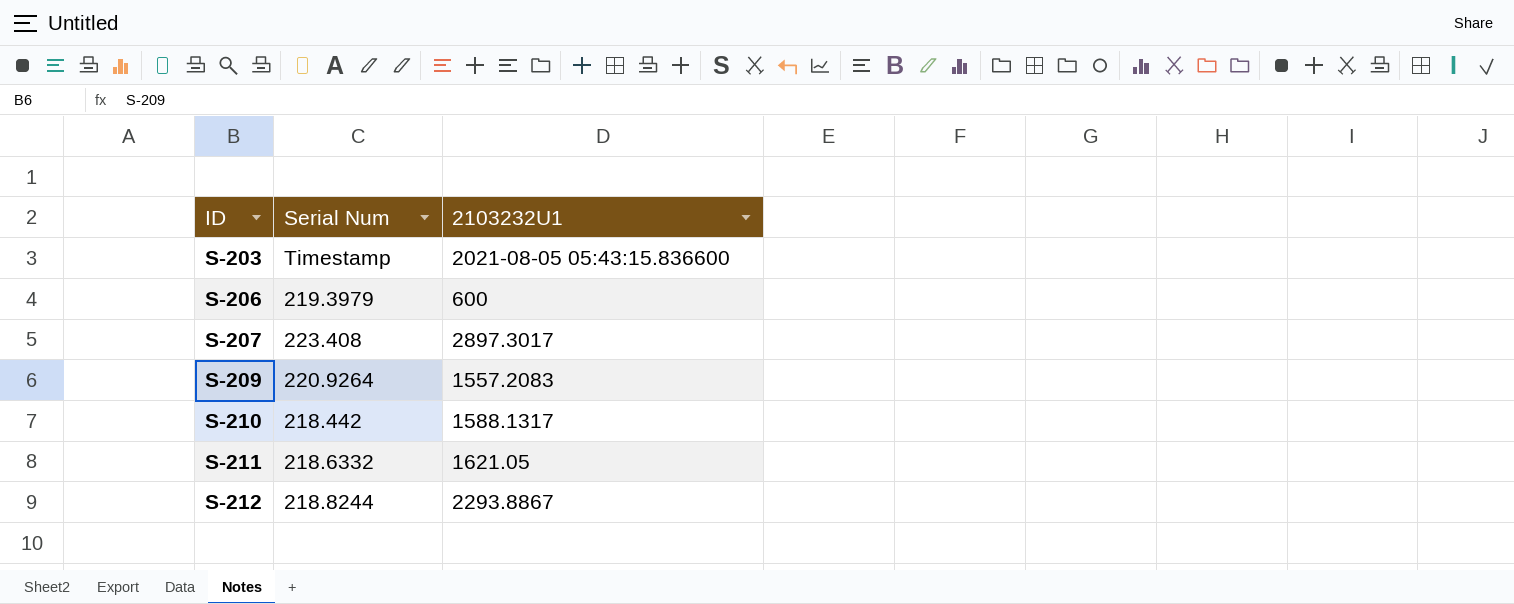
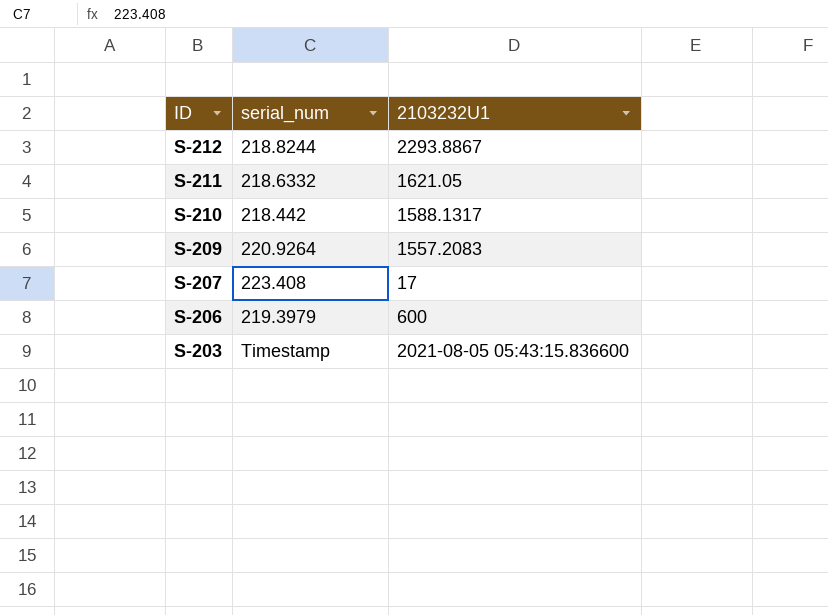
row order: ID ascending -> ID descending
column name: Serial Num -> serial_num
S-207 | 2103232U1: 2897.3017 -> 17

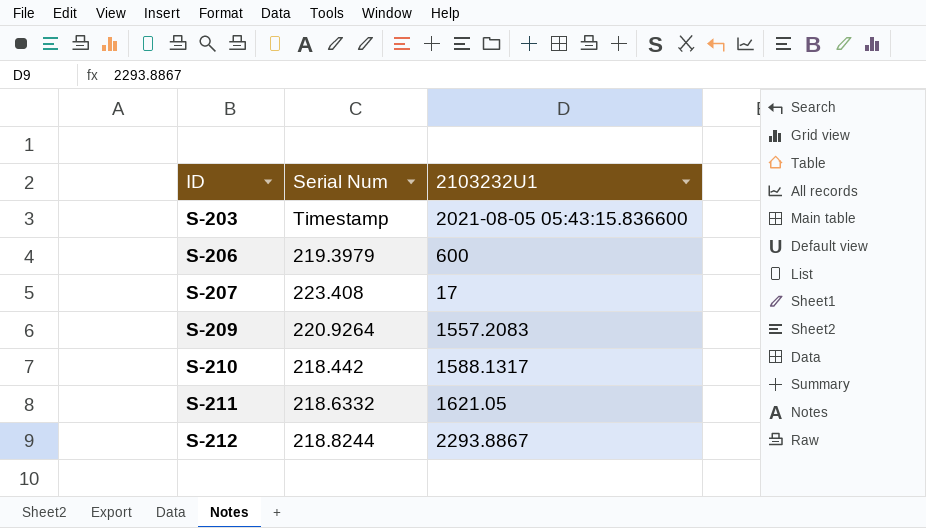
row order: ID descending -> ID ascending
column name: serial_num -> Serial Num

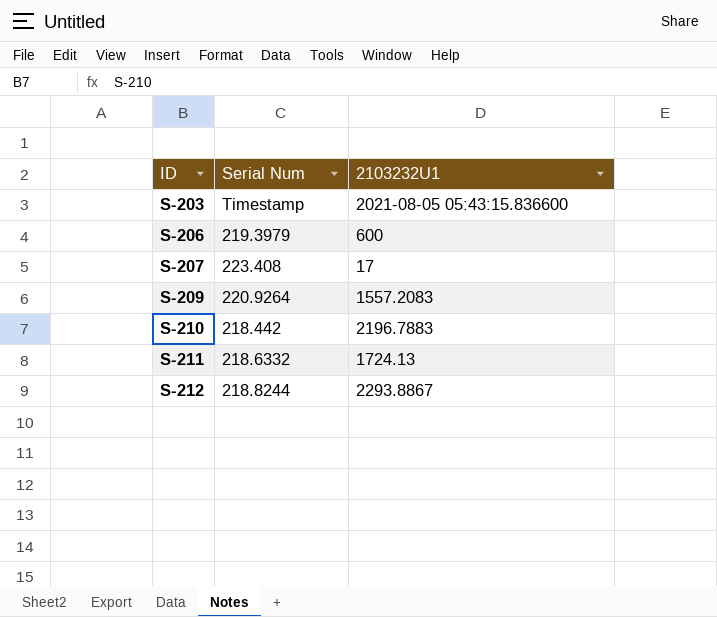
S-210 | 2103232U1: 1588.1317 -> 2196.7883
S-211 | 2103232U1: 1621.05 -> 1724.13

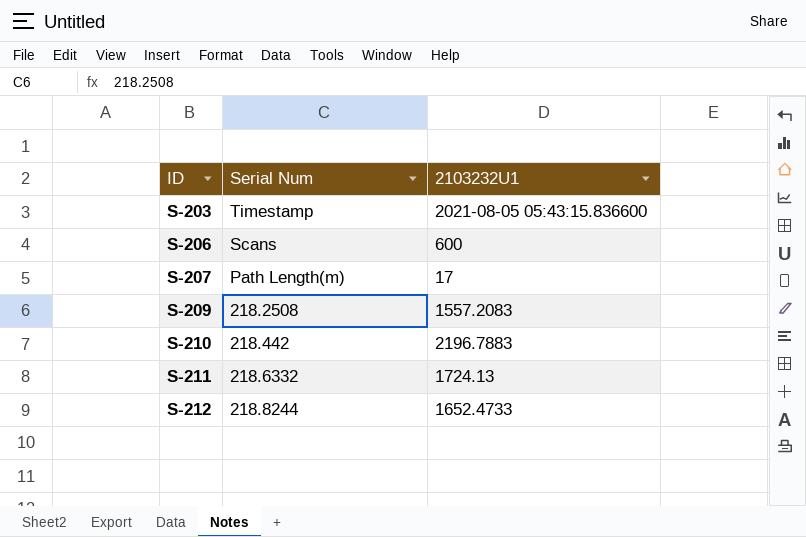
S-206 | Serial Num: 219.3979 -> Scans
S-207 | Serial Num: 223.408 -> Path Length(m)
S-209 | Serial Num: 220.9264 -> 218.2508
S-212 | 2103232U1: 2293.8867 -> 1652.4733

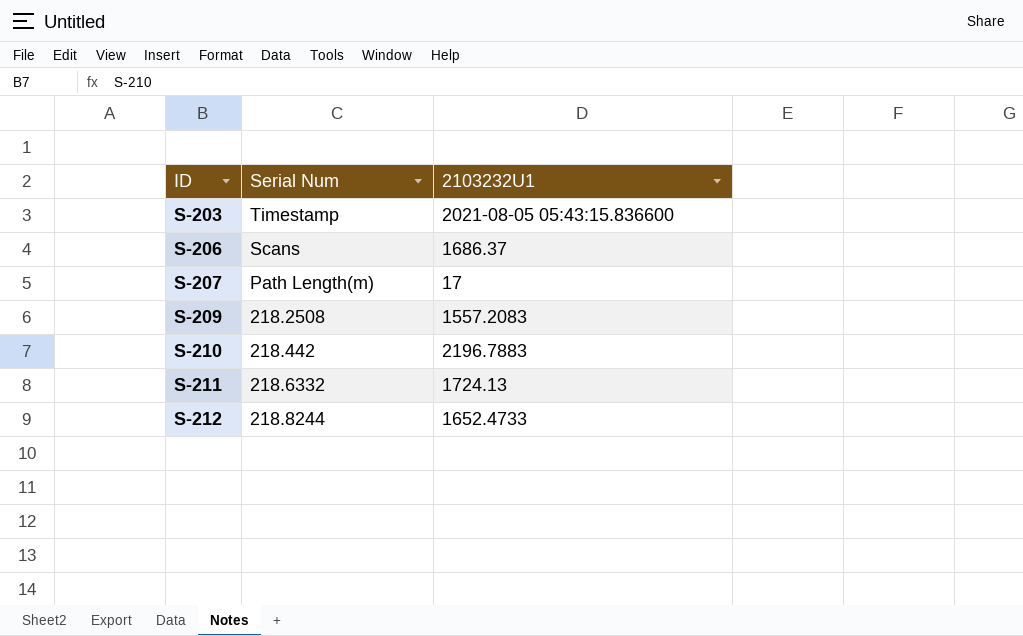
S-206 | 2103232U1: 600 -> 1686.37

